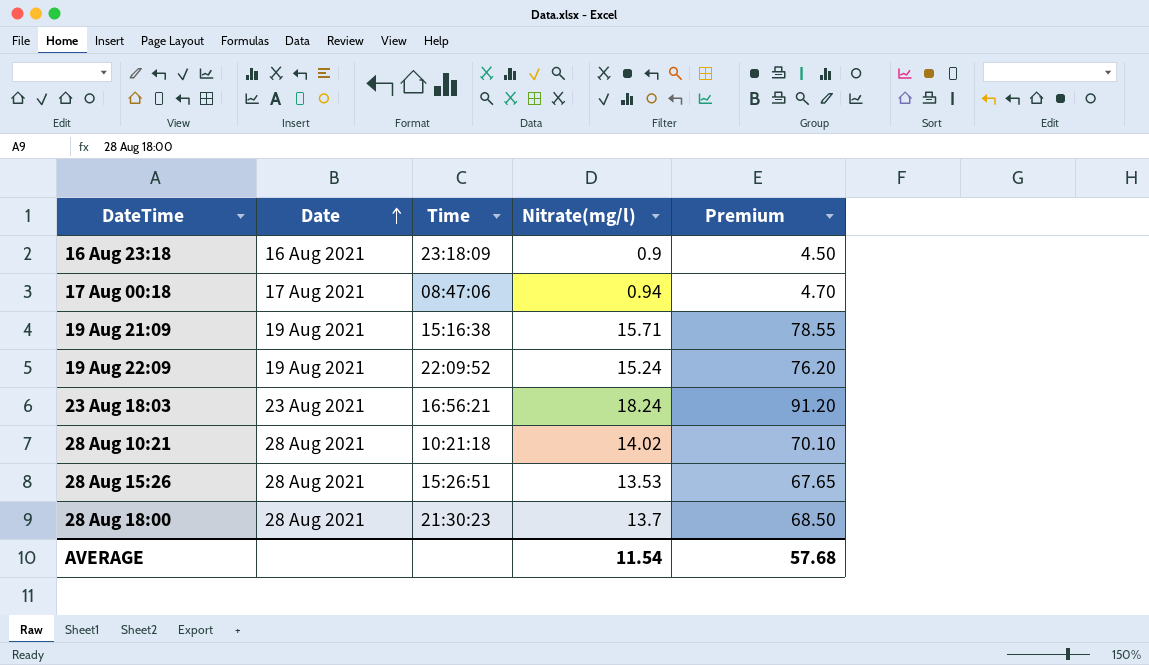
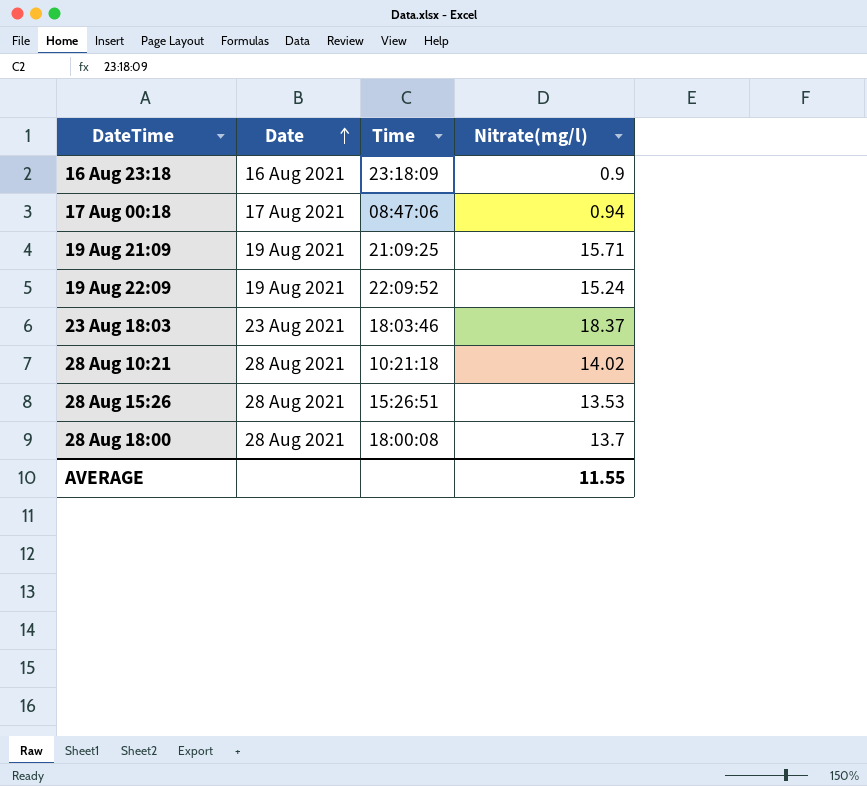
column Premium | formula: [Nitrate(mg/l)] * 5 -> none
19 Aug 21:09 | Time: 15:16:38 -> 21:09:25
23 Aug 18:03 | Time: 16:56:21 -> 18:03:46
23 Aug 18:03 | Nitrate(mg/l): 18.24 -> 18.37
28 Aug 18:00 | Time: 21:30:23 -> 18:00:08
AVERAGE | Nitrate(mg/l): 11.54 -> 11.55

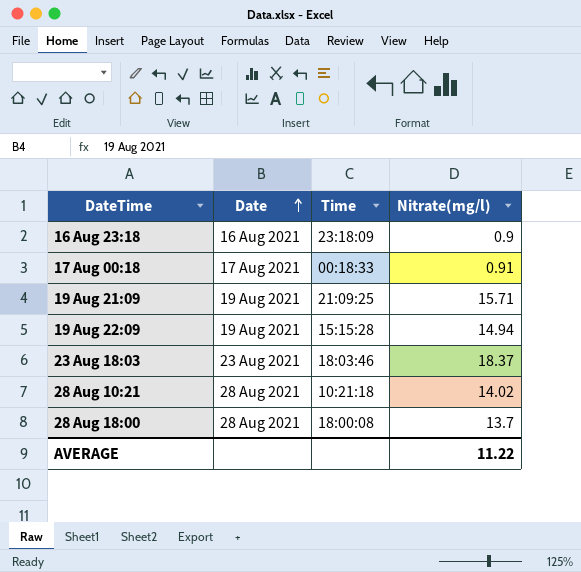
row 28 Aug 15:26: 28 Aug 2021 | 15:26:51 | 13.53 -> none
17 Aug 00:18 | Time: 08:47:06 -> 00:18:33
17 Aug 00:18 | Nitrate(mg/l): 0.94 -> 0.91
19 Aug 22:09 | Time: 22:09:52 -> 15:15:28
19 Aug 22:09 | Nitrate(mg/l): 15.24 -> 14.94
AVERAGE | Nitrate(mg/l): 11.55 -> 11.22

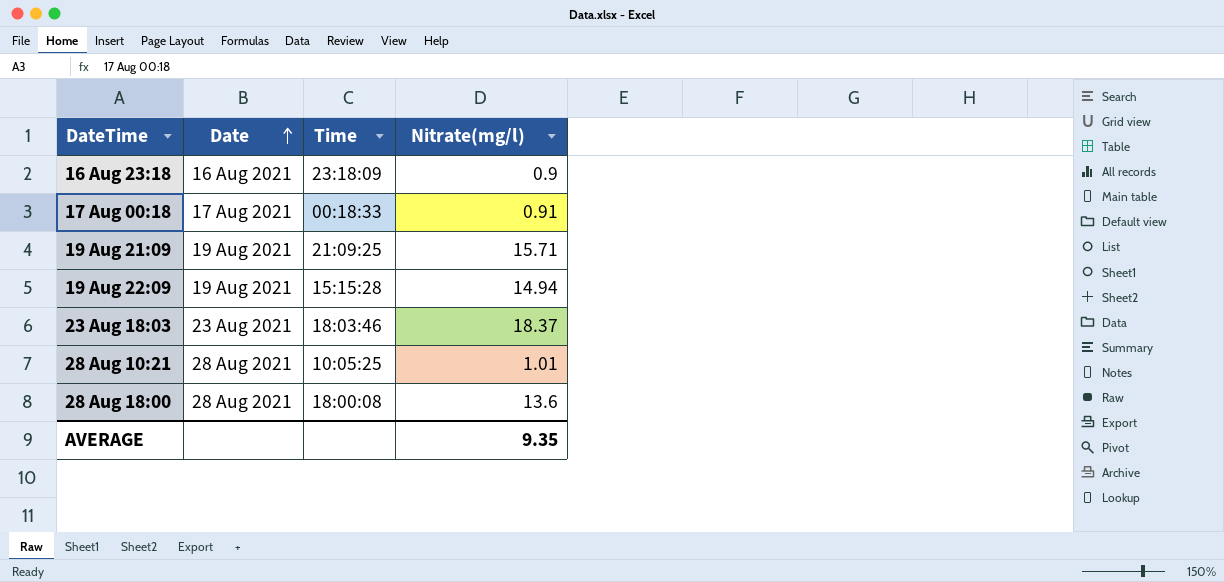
28 Aug 10:21 | Time: 10:21:18 -> 10:05:25
28 Aug 10:21 | Nitrate(mg/l): 14.02 -> 1.01
28 Aug 18:00 | Nitrate(mg/l): 13.7 -> 13.6
AVERAGE | Nitrate(mg/l): 11.22 -> 9.35

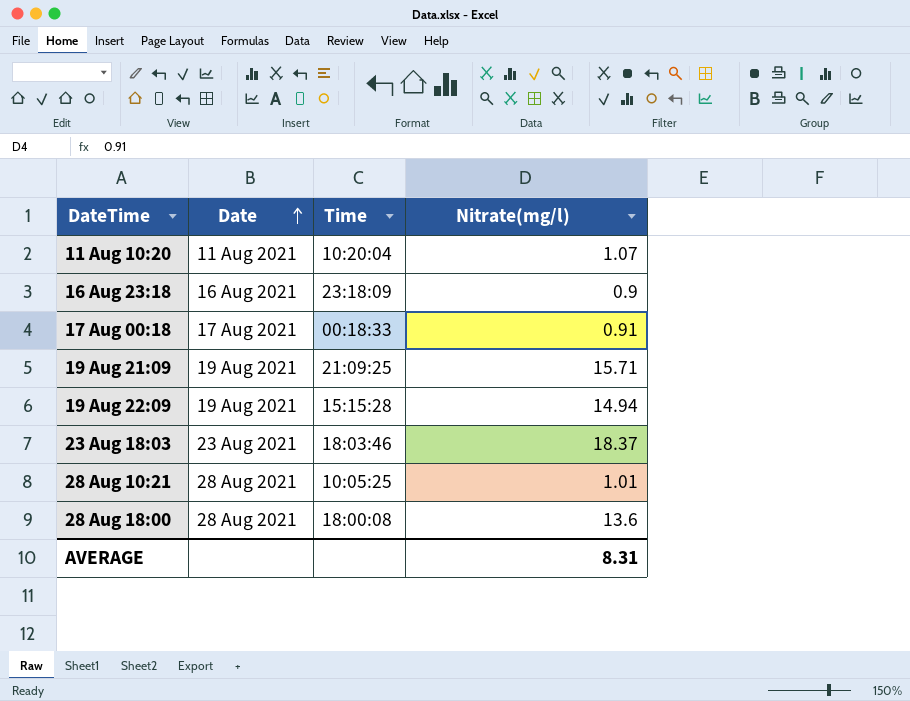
row 11 Aug 10:20: none -> 11 Aug 2021 | 10:20:04 | 1.07
AVERAGE | Nitrate(mg/l): 9.35 -> 8.31

